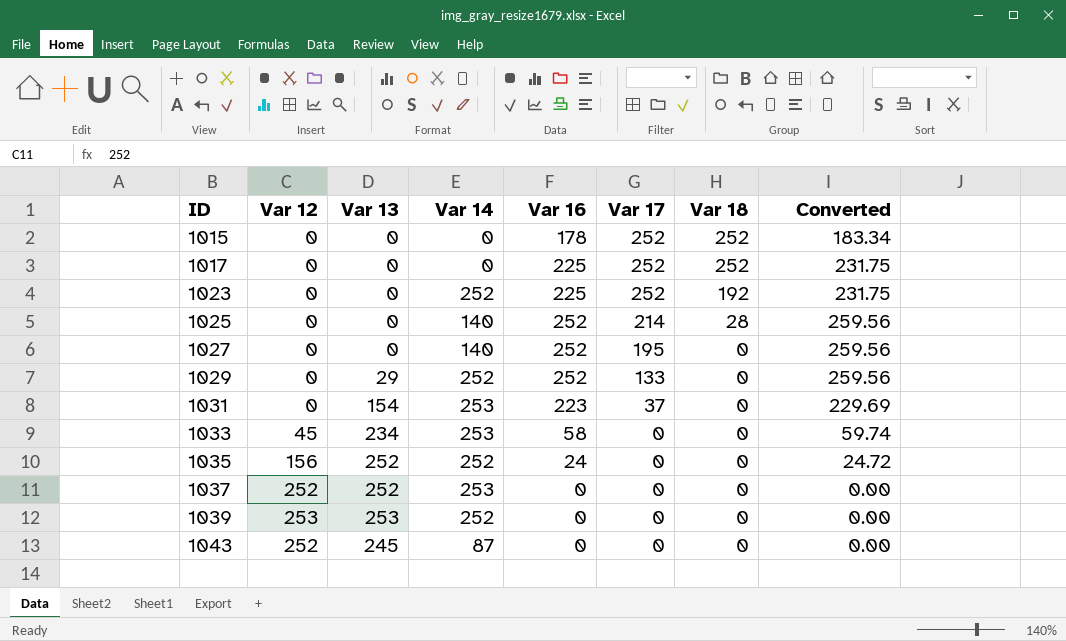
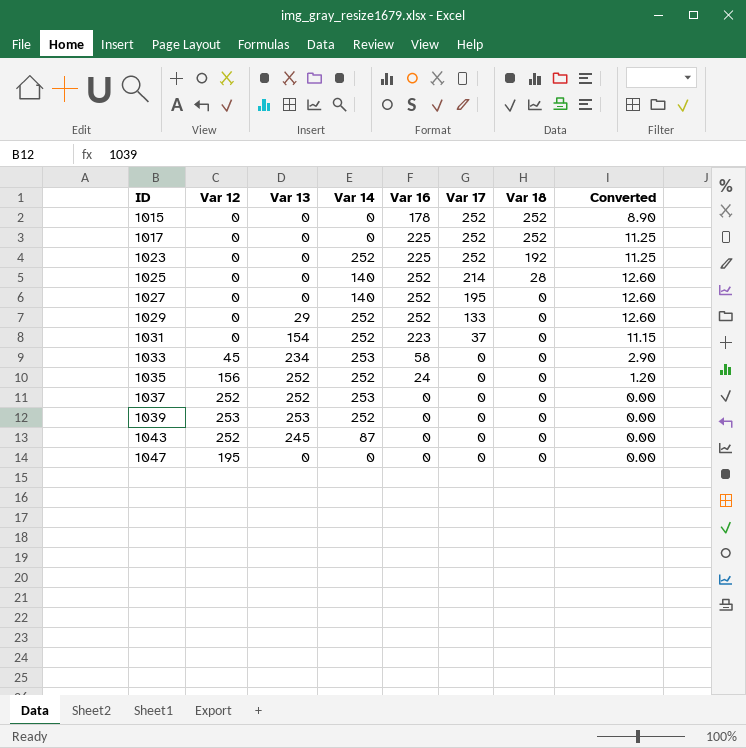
column Converted | formula: [Var 16] * 1.03 -> [Var 16] * 0.05
1031 | Var 14: 253 -> 252
row 1047: none -> 195 | 0 | 0 | 0 | 0 | 0 | 0.00

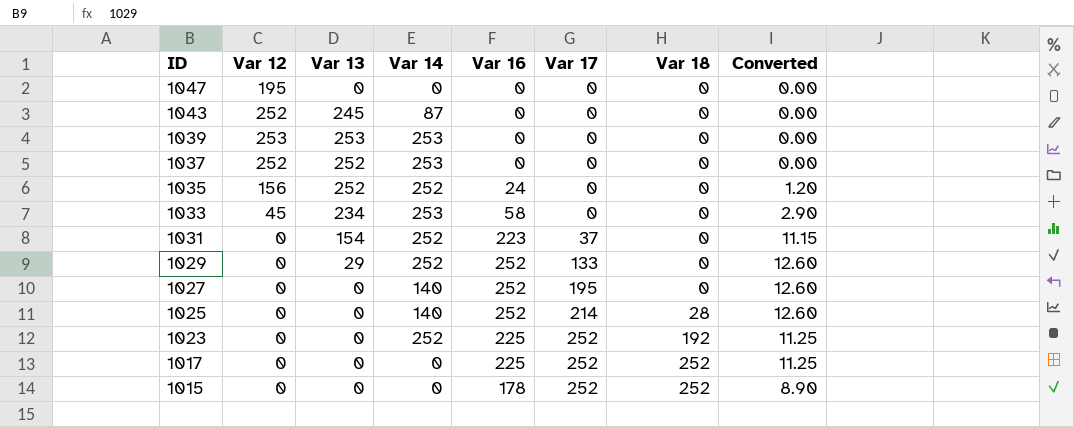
row order: ID ascending -> ID descending
1039 | Var 14: 252 -> 253

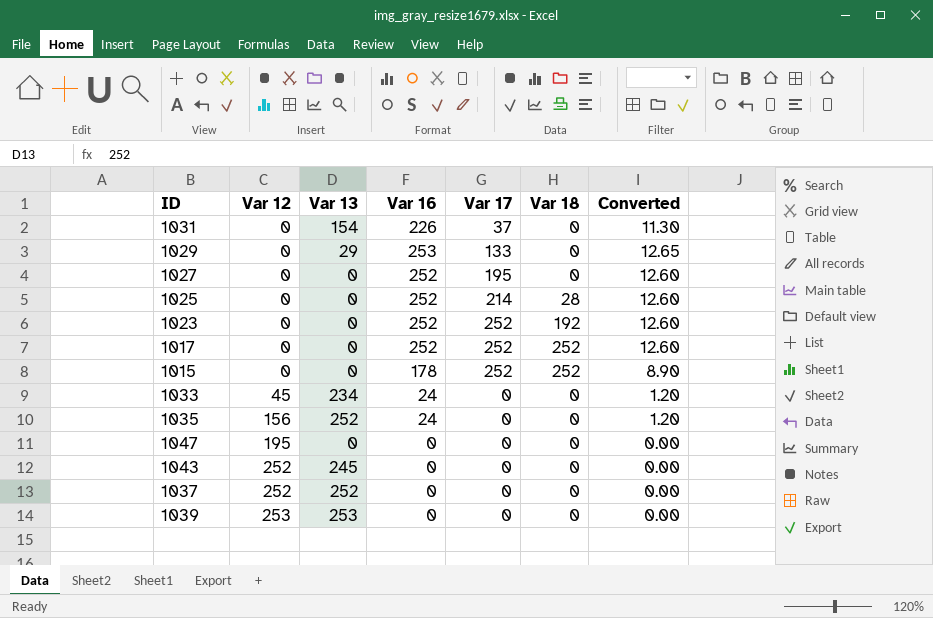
row order: ID descending -> Var 12 ascending
column Var 14 | position: 4 -> none
1031 | Var 16: 223 -> 226
1031 | Converted: 11.15 -> 11.30
1029 | Var 16: 252 -> 253
1029 | Converted: 12.60 -> 12.65
1023 | Var 16: 225 -> 252
1023 | Converted: 11.25 -> 12.60
1017 | Var 16: 225 -> 252
1017 | Converted: 11.25 -> 12.60
1033 | Var 16: 58 -> 24
1033 | Converted: 2.90 -> 1.20

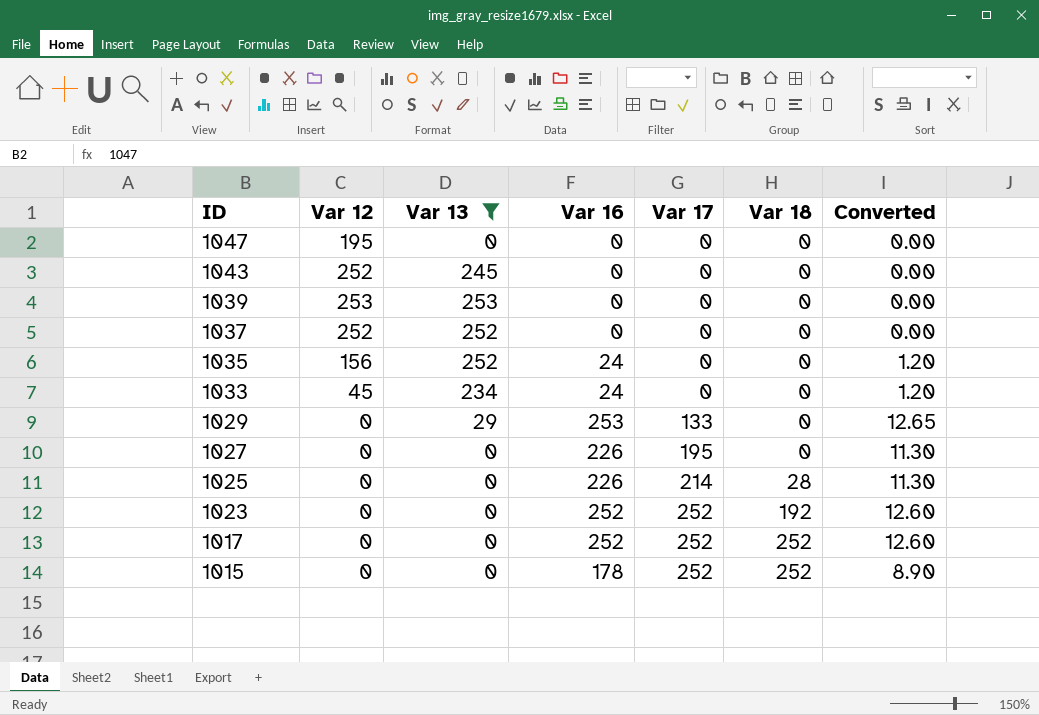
filter: none -> Var 13 != 154
row order: Var 12 ascending -> ID descending
1027 | Var 16: 252 -> 226
1027 | Converted: 12.60 -> 11.30
1025 | Var 16: 252 -> 226
1025 | Converted: 12.60 -> 11.30

